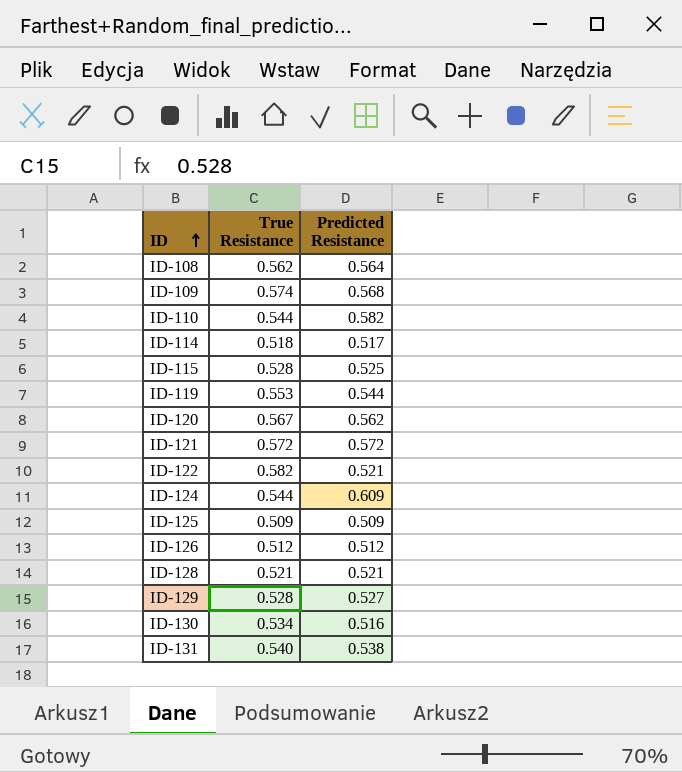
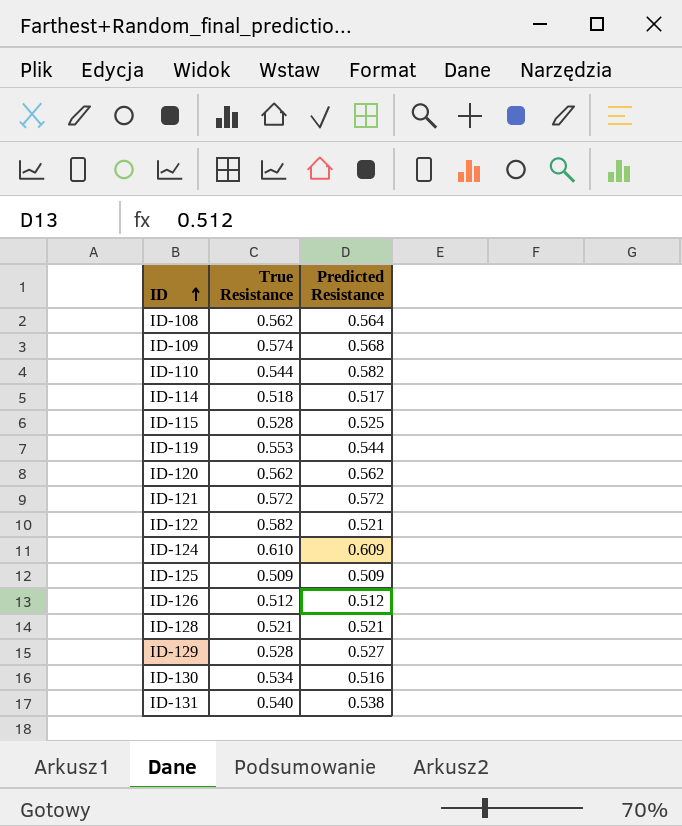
ID-120 | True Resistance: 0.567 -> 0.562
ID-124 | True Resistance: 0.544 -> 0.610

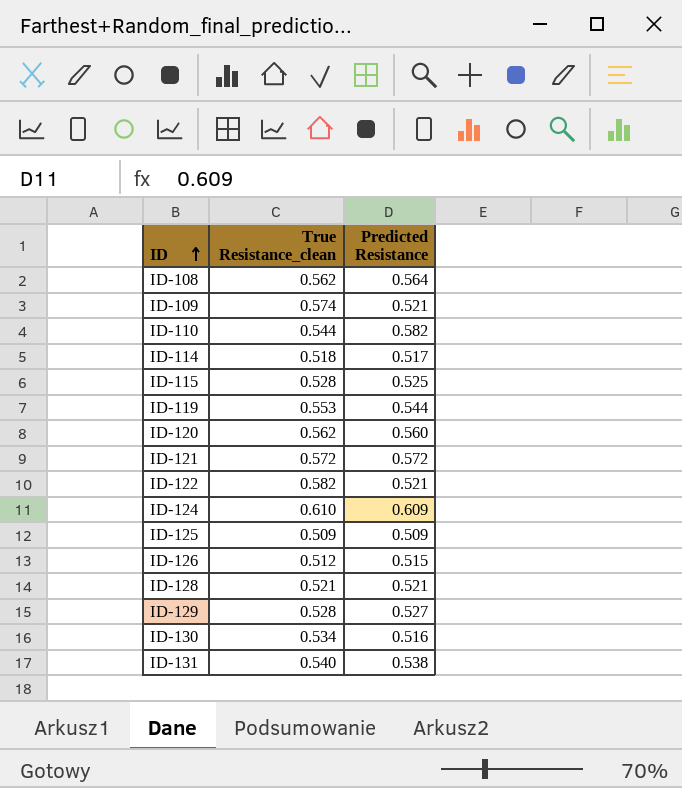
column name: True Resistance -> True Resistance_clean
ID-109 | Predicted Resistance: 0.568 -> 0.521
ID-120 | Predicted Resistance: 0.562 -> 0.560
ID-126 | Predicted Resistance: 0.512 -> 0.515

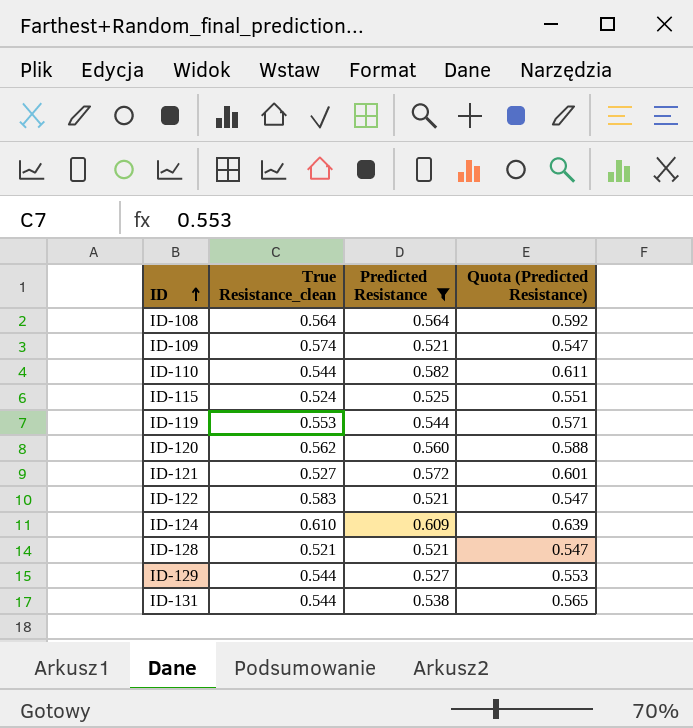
filter: none -> Predicted Resistance >= 0.521
column Quota (Predicted Resistance) | formula: none -> [Predicted Resistance] * 1.05
ID-108 | True Resistance_clean: 0.562 -> 0.564
ID-115 | True Resistance_clean: 0.528 -> 0.524
ID-121 | True Resistance_clean: 0.572 -> 0.527
ID-122 | True Resistance_clean: 0.582 -> 0.583
ID-129 | True Resistance_clean: 0.528 -> 0.544
ID-131 | True Resistance_clean: 0.540 -> 0.544

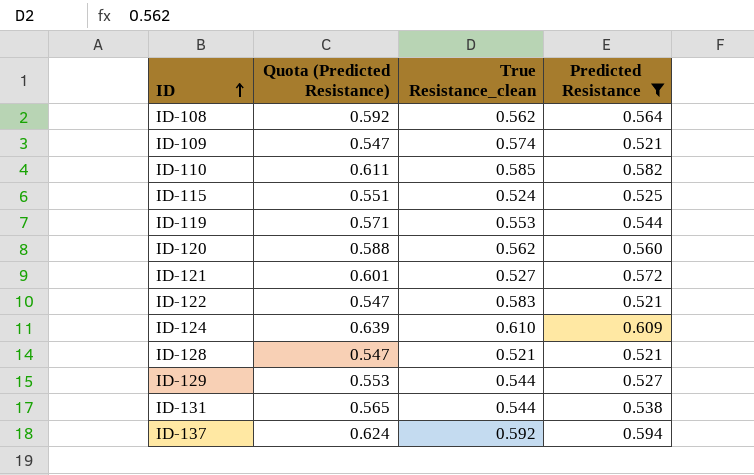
column Quota (Predicted Resistance) | position: 4 -> 2
ID-108 | True Resistance_clean: 0.564 -> 0.562
ID-110 | True Resistance_clean: 0.544 -> 0.585
row ID-137: none -> 0.624 | 0.592 | 0.594

